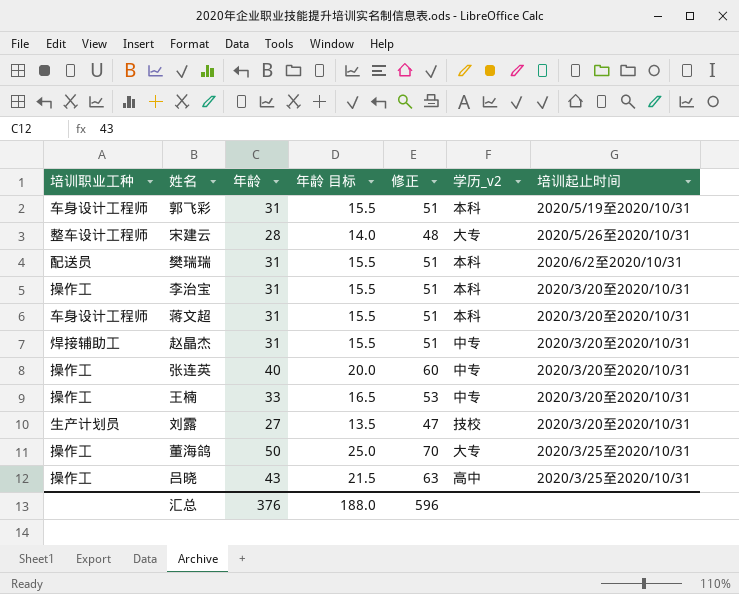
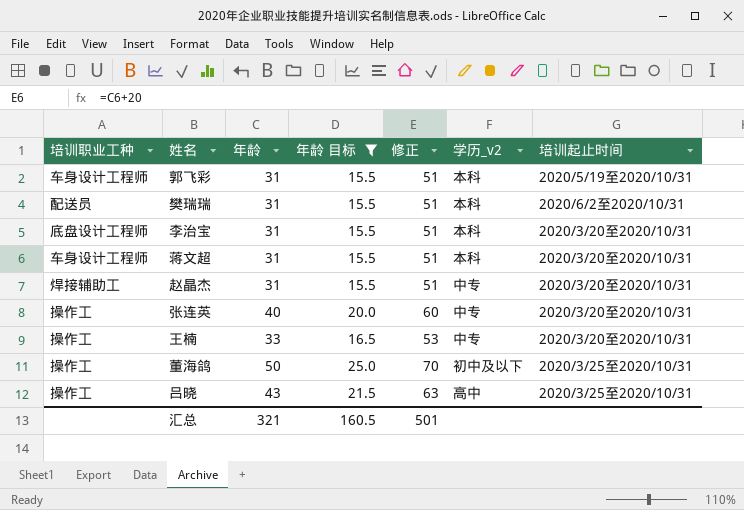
filter: none -> 年龄 目标 >= 15.5
李治宝 | 培训职业工种: 操作工 -> 底盘设计工程师
董海鸽 | 学历_v2: 大专 -> 初中及以下
汇总 | 年龄: 376 -> 321
汇总 | 年龄 目标: 188.0 -> 160.5
汇总 | 修正: 596 -> 501

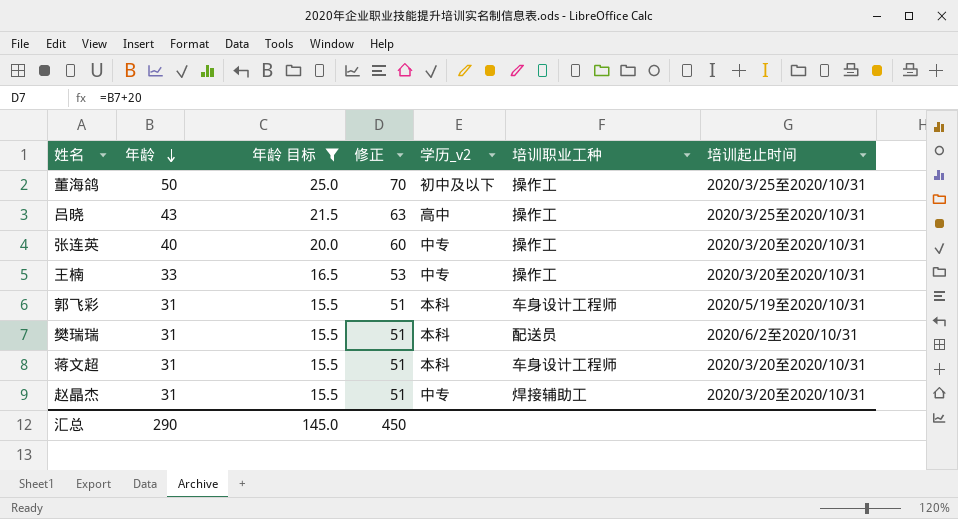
row order: none -> 年龄 descending
column 培训职业工种 | position: 1 -> 6
row 李治宝: 底盘设计工程师 | 31 | 15.5 | 51 | 本科 | 2020/3/20至2020/10/31 -> none
汇总 | 年龄: 321 -> 290
汇总 | 年龄 目标: 160.5 -> 145.0
汇总 | 修正: 501 -> 450

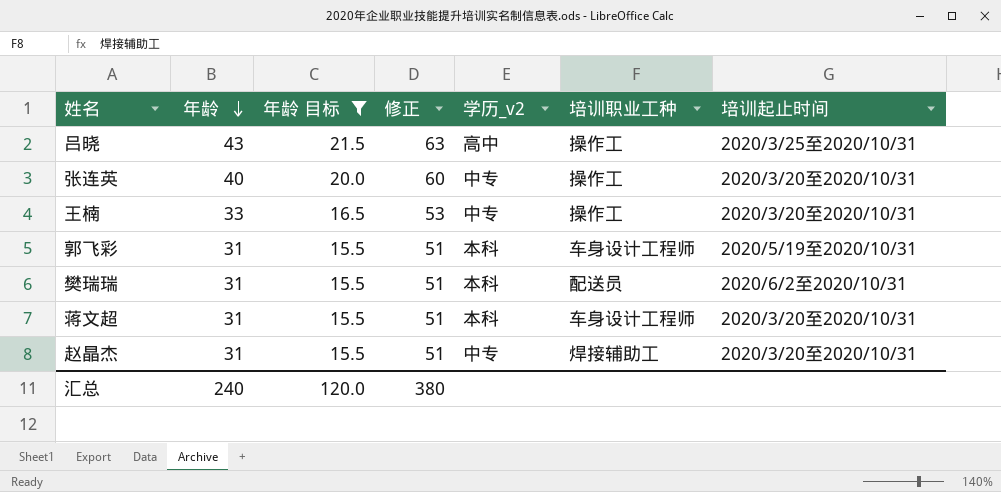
row 董海鸽: 50 | 25.0 | 70 | 初中及以下 | 操作工 | 2020/3/25至2020/10/31 -> none
汇总 | 年龄: 290 -> 240
汇总 | 年龄 目标: 145.0 -> 120.0
汇总 | 修正: 450 -> 380

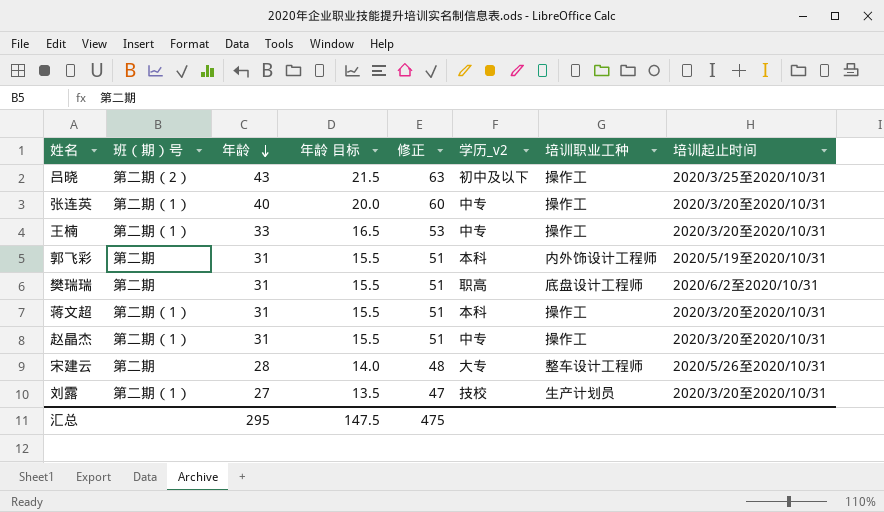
filter: 年龄 目标 >= 15.5 -> none
column 班（期）号 | position: none -> 2
吕晓 | 学历_v2: 高中 -> 初中及以下
郭飞彩 | 培训职业工种: 车身设计工程师 -> 内外饰设计工程师
樊瑞瑞 | 学历_v2: 本科 -> 职高
樊瑞瑞 | 培训职业工种: 配送员 -> 底盘设计工程师
蒋文超 | 培训职业工种: 车身设计工程师 -> 操作工
赵晶杰 | 培训职业工种: 焊接辅助工 -> 操作工
汇总 | 年龄: 240 -> 295
汇总 | 年龄 目标: 120.0 -> 147.5
汇总 | 修正: 380 -> 475

